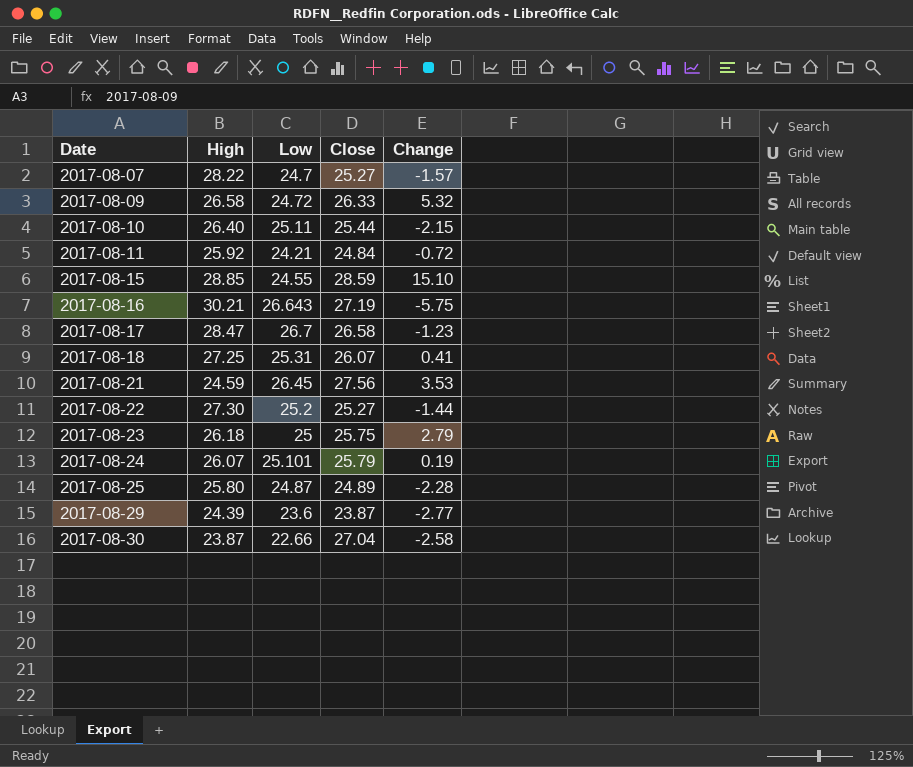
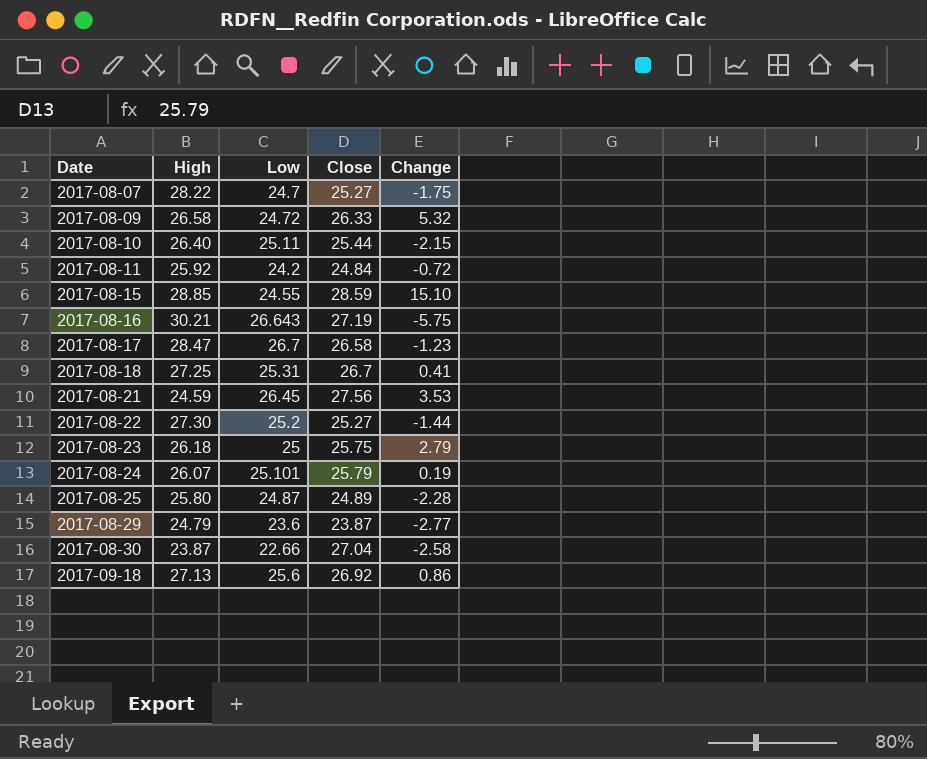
2017-08-07 | Change: -1.57 -> -1.75
2017-08-11 | Low: 24.21 -> 24.2
2017-08-18 | Close: 26.07 -> 26.7
2017-08-29 | High: 24.39 -> 24.79
row 2017-09-18: none -> 27.13 | 25.6 | 26.92 | 0.86

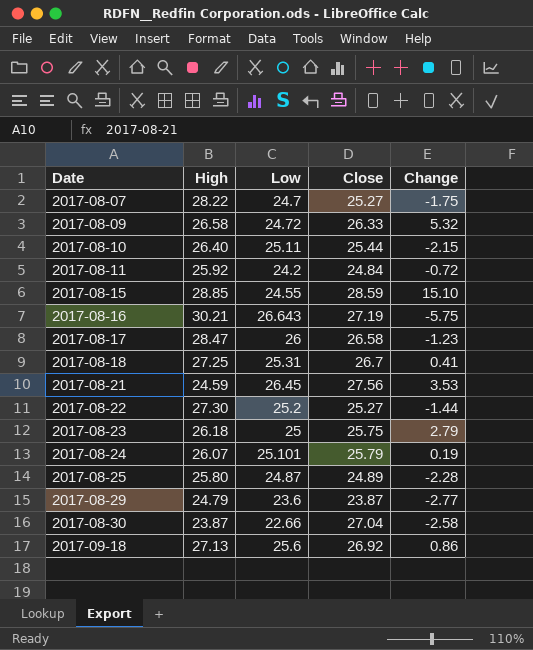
2017-08-17 | Low: 26.7 -> 26

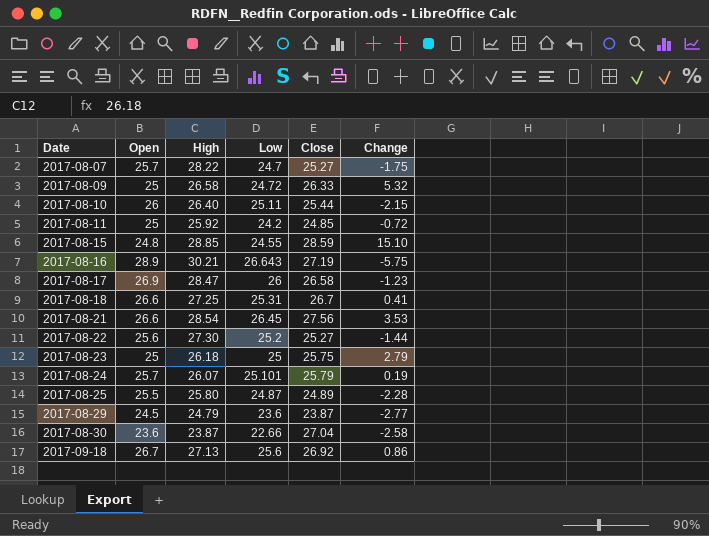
column Open | position: none -> 2
2017-08-11 | Close: 24.84 -> 24.85
2017-08-21 | High: 24.59 -> 28.54

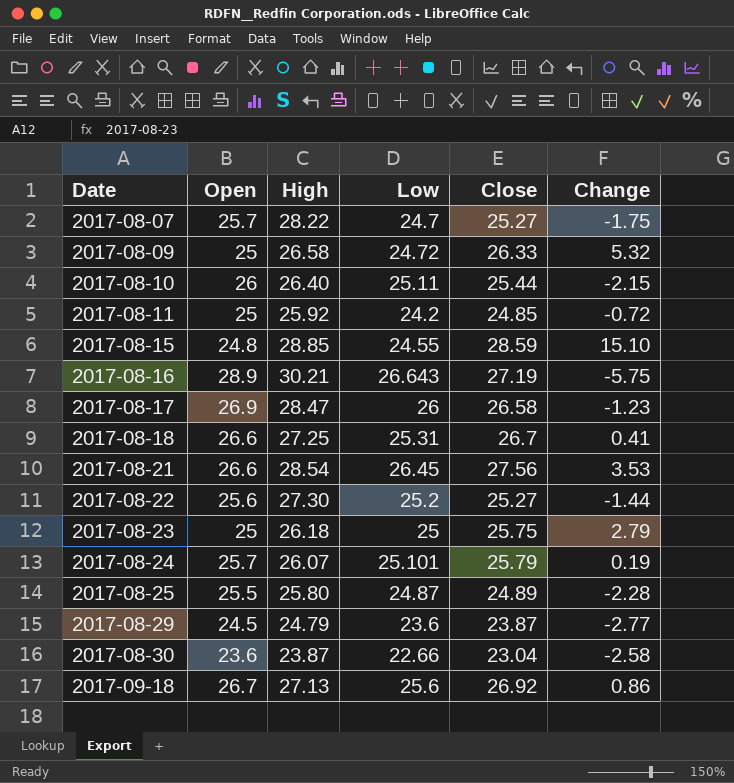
2017-08-30 | Close: 27.04 -> 23.04

